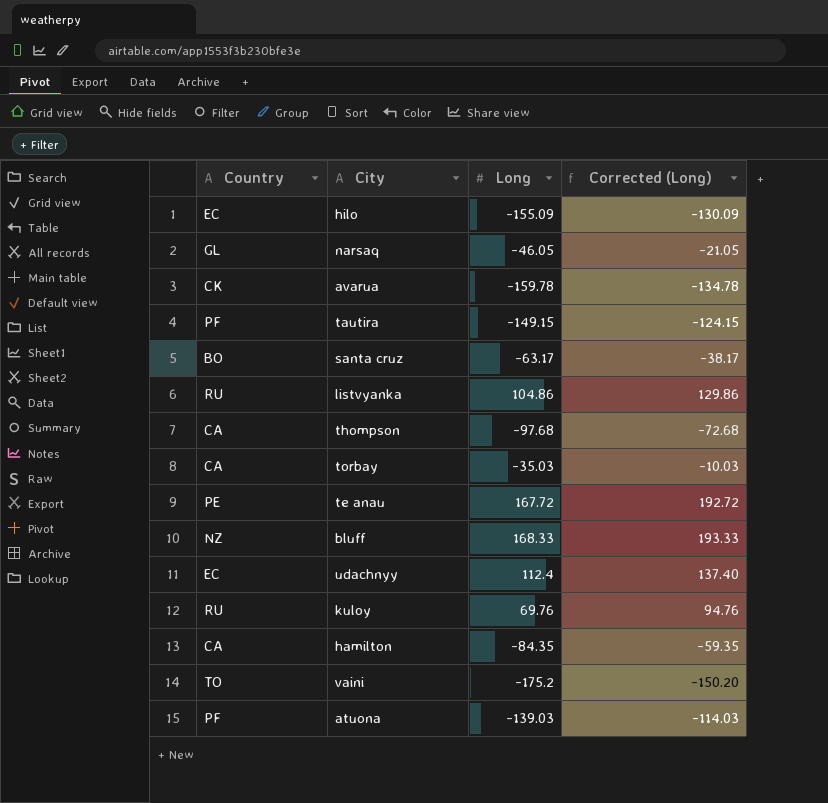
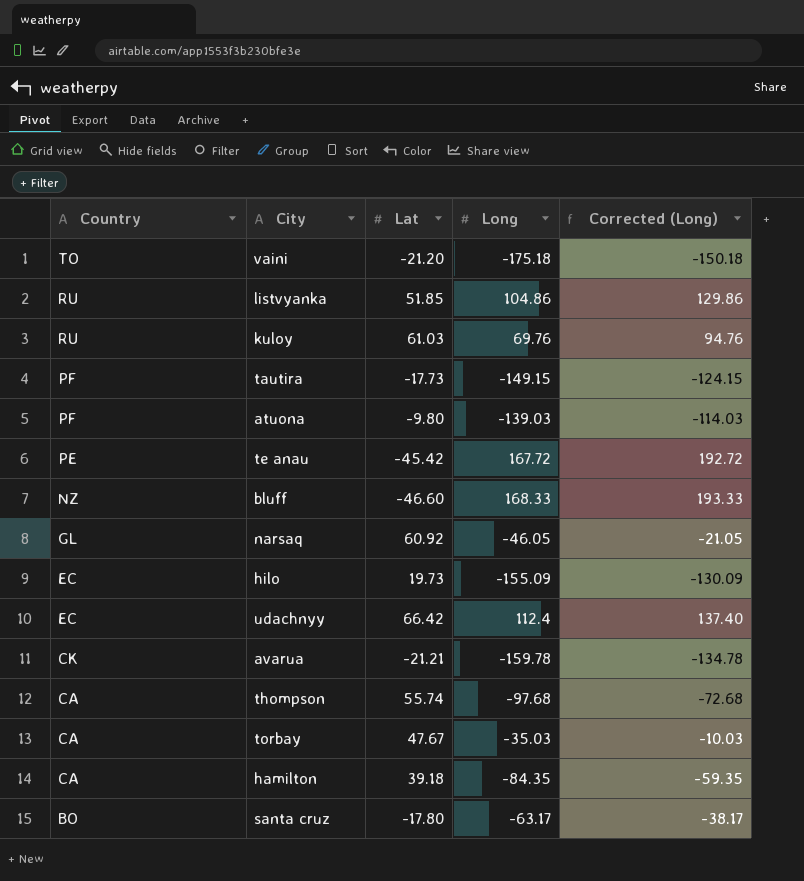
row order: none -> Country descending
column Lat | position: none -> 3
vaini | Long: -175.2 -> -175.18
vaini | Corrected (Long): -150.20 -> -150.18

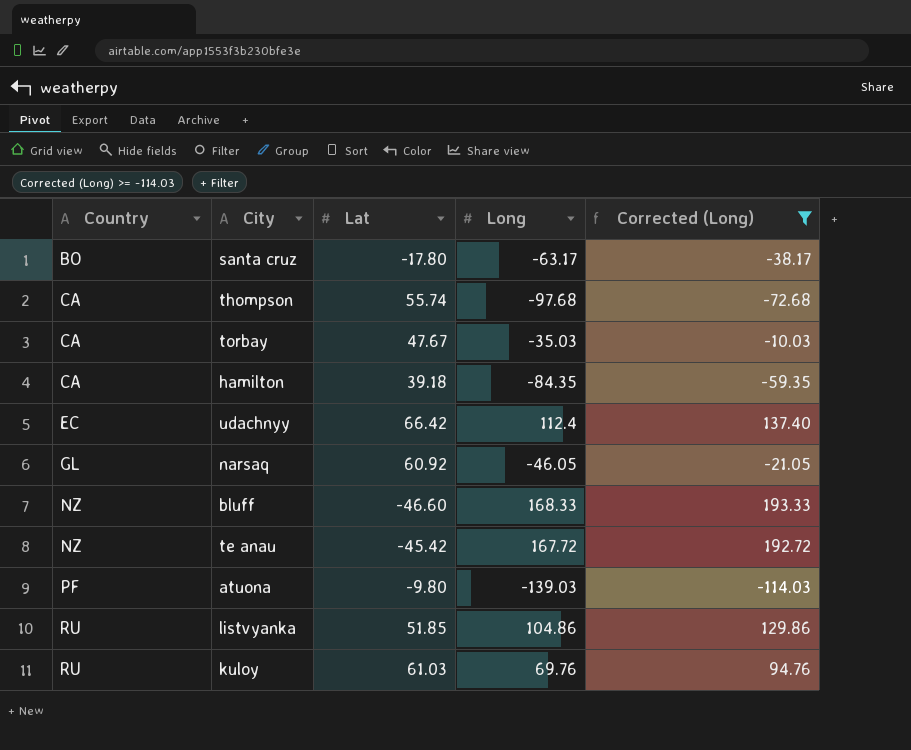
filter: none -> Corrected (Long) >= -114.03
row order: Country descending -> Country ascending
te anau | Country: PE -> NZ

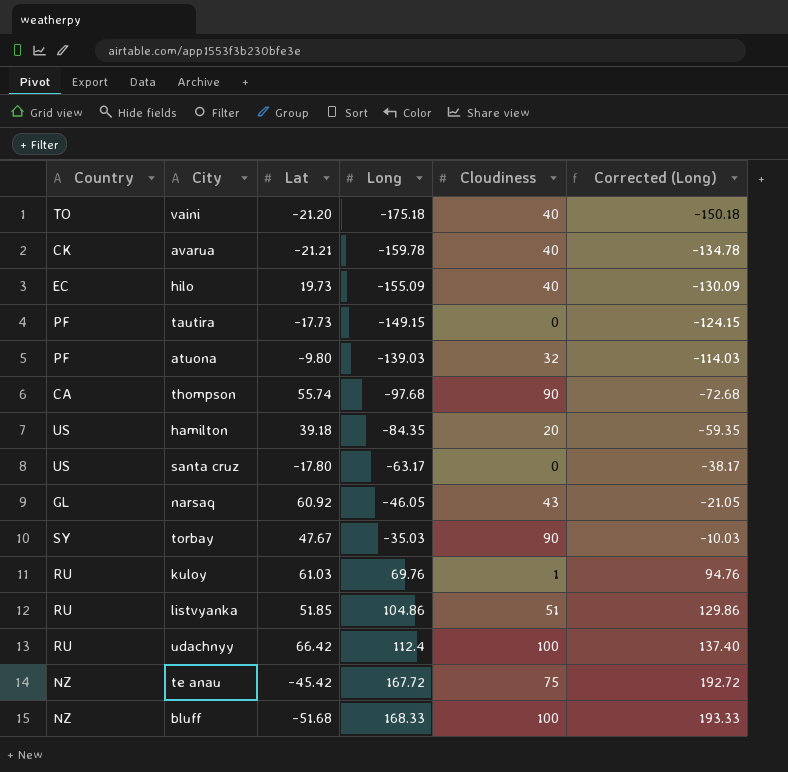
filter: Corrected (Long) >= -114.03 -> none
row order: Country ascending -> Long ascending
column Cloudiness | position: none -> 5
hamilton | Country: CA -> US
santa cruz | Country: BO -> US
torbay | Country: CA -> SY
udachnyy | Country: EC -> RU
bluff | Lat: -46.60 -> -51.68

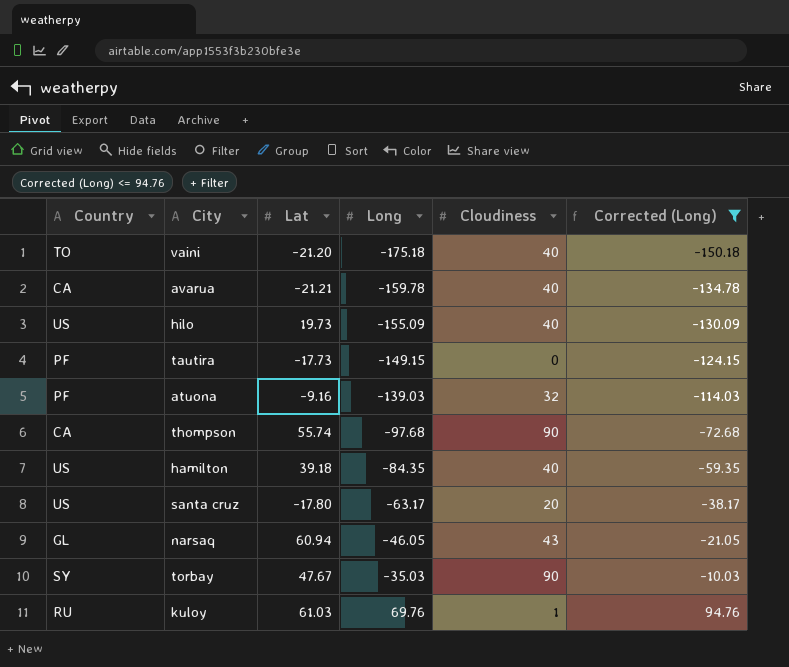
filter: none -> Corrected (Long) <= 94.76
avarua | Country: CK -> CA
hilo | Country: EC -> US
atuona | Lat: -9.80 -> -9.16
hamilton | Cloudiness: 20 -> 40
santa cruz | Cloudiness: 0 -> 20
narsaq | Lat: 60.92 -> 60.94

